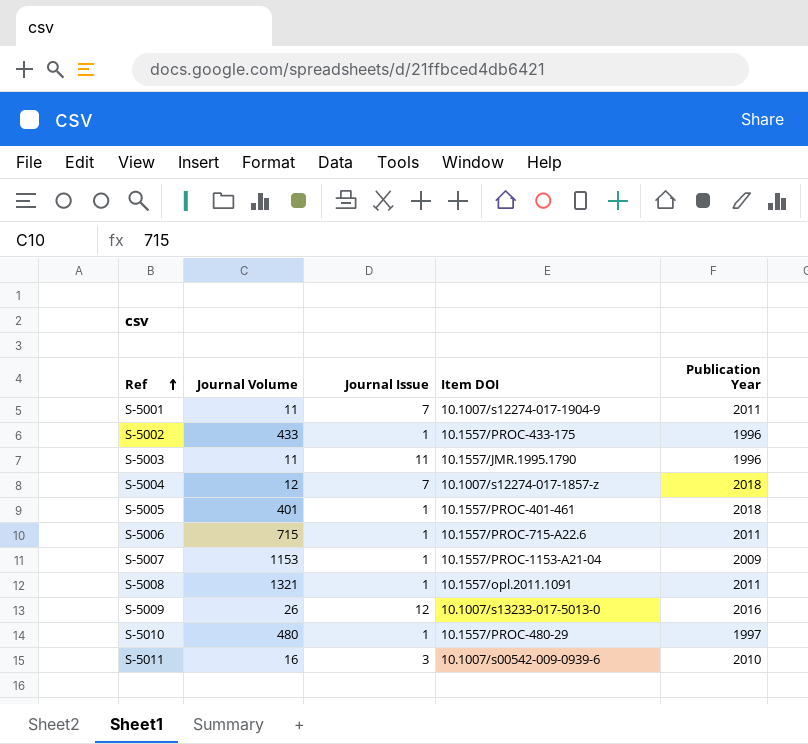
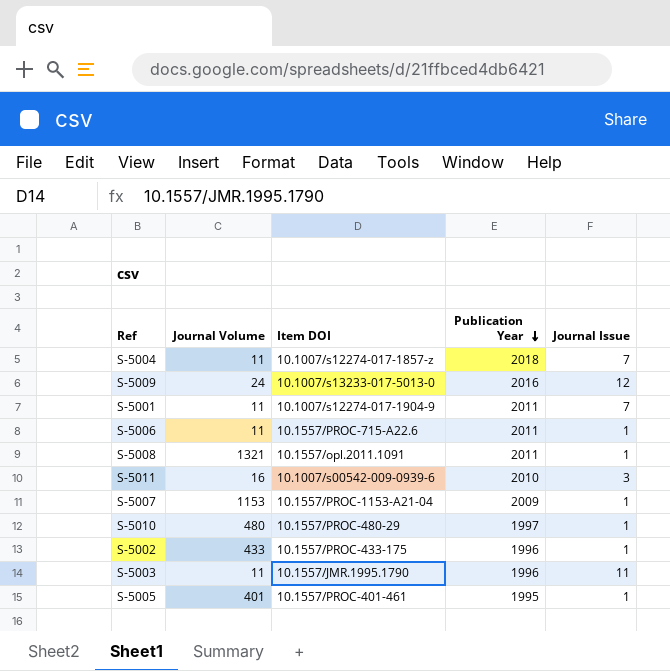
row order: Ref ascending -> Publication Year descending
column Journal Issue | position: 3 -> 5
S-5004 | Journal Volume: 12 -> 11
S-5009 | Journal Volume: 26 -> 24
S-5006 | Journal Volume: 715 -> 11
S-5005 | Publication Year: 2018 -> 1995

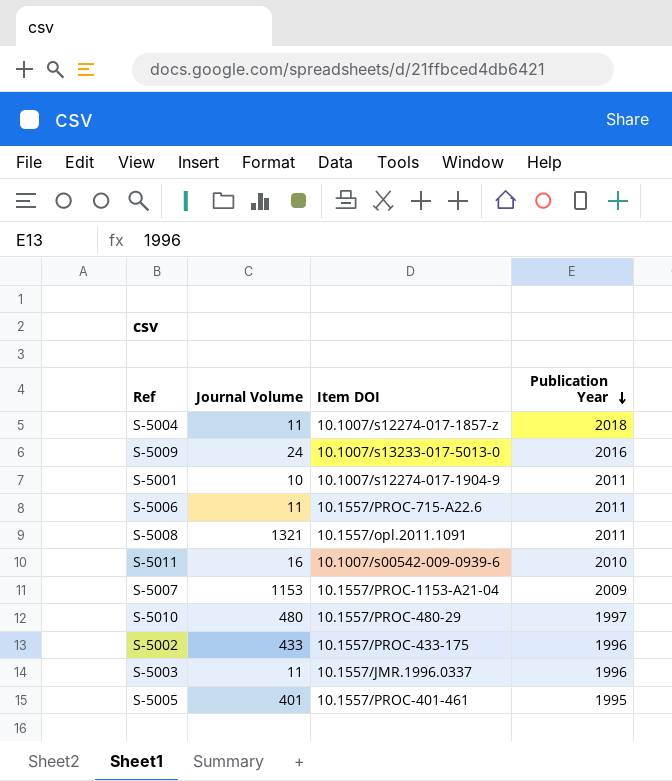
column Journal Issue | position: 5 -> none
S-5001 | Journal Volume: 11 -> 10
S-5003 | Item DOI: 10.1557/JMR.1995.1790 -> 10.1557/JMR.1996.0337

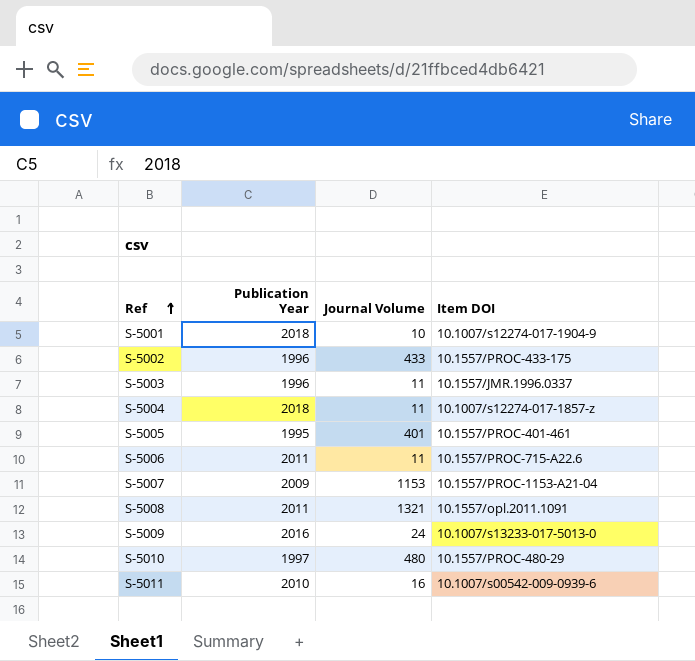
row order: Publication Year descending -> Ref ascending
column Publication Year | position: 4 -> 2
S-5001 | Publication Year: 2011 -> 2018

